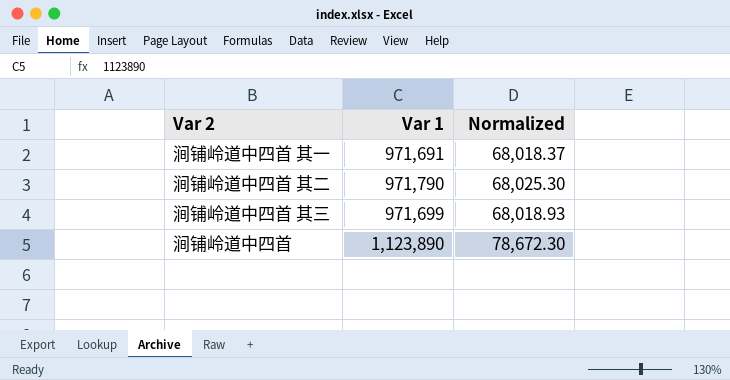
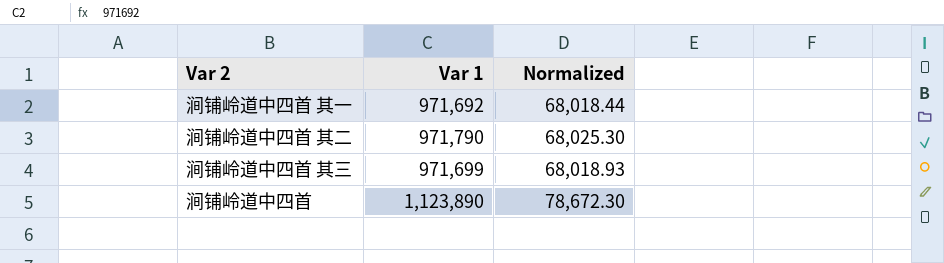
涧铺岭道中四首 其一 | Var 1: 971,691 -> 971,692
涧铺岭道中四首 其一 | Normalized: 68,018.37 -> 68,018.44

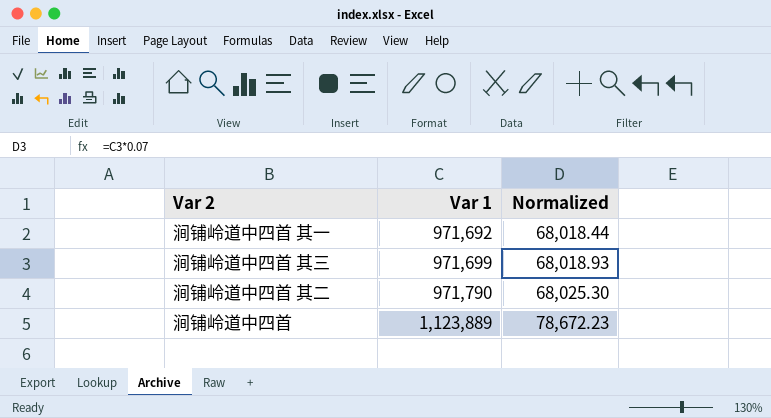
row order: none -> Var 1 ascending
涧铺岭道中四首 | Var 1: 1,123,890 -> 1,123,889
涧铺岭道中四首 | Normalized: 78,672.30 -> 78,672.23

